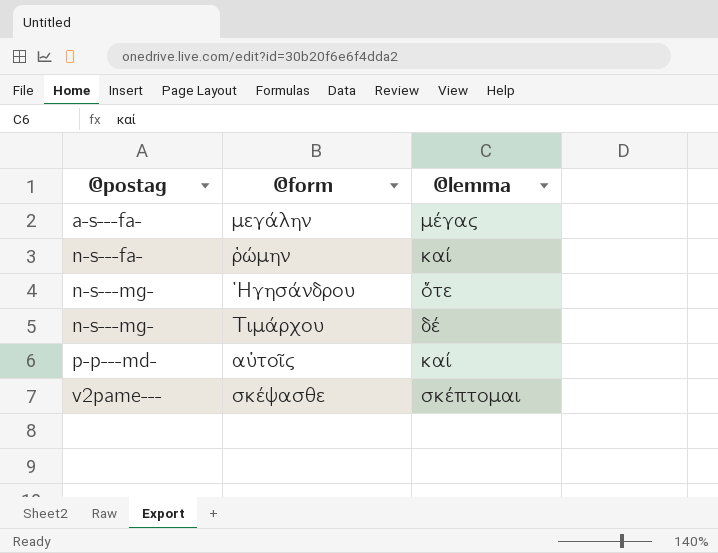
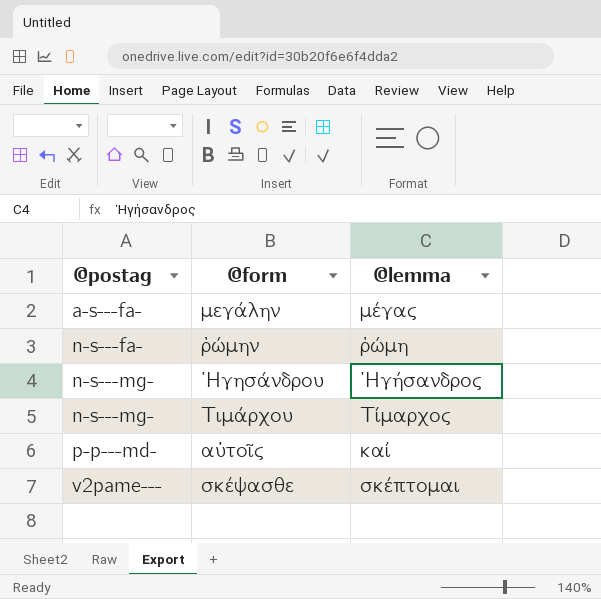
ῥώμην | @lemma: καί -> ῥώμη
Ἡγησάνδρου | @lemma: ὅτε -> Ἡγήσανδρος
Τιμάρχου | @lemma: δέ -> Τίμαρχος

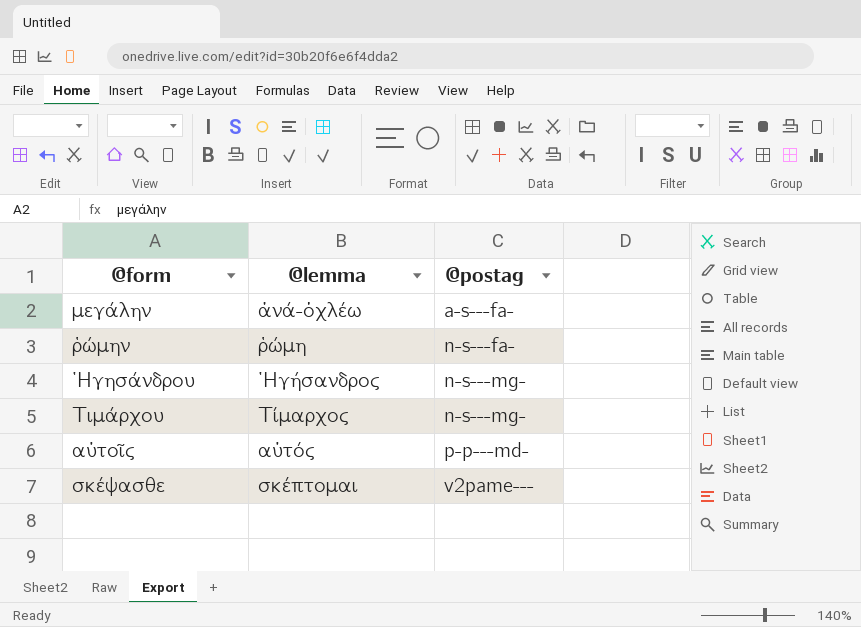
column @postag | position: 1 -> 3
μεγάλην | @lemma: μέγας -> ἀνά-ὀχλέω
αὐτοῖς | @lemma: καί -> αὐτός

